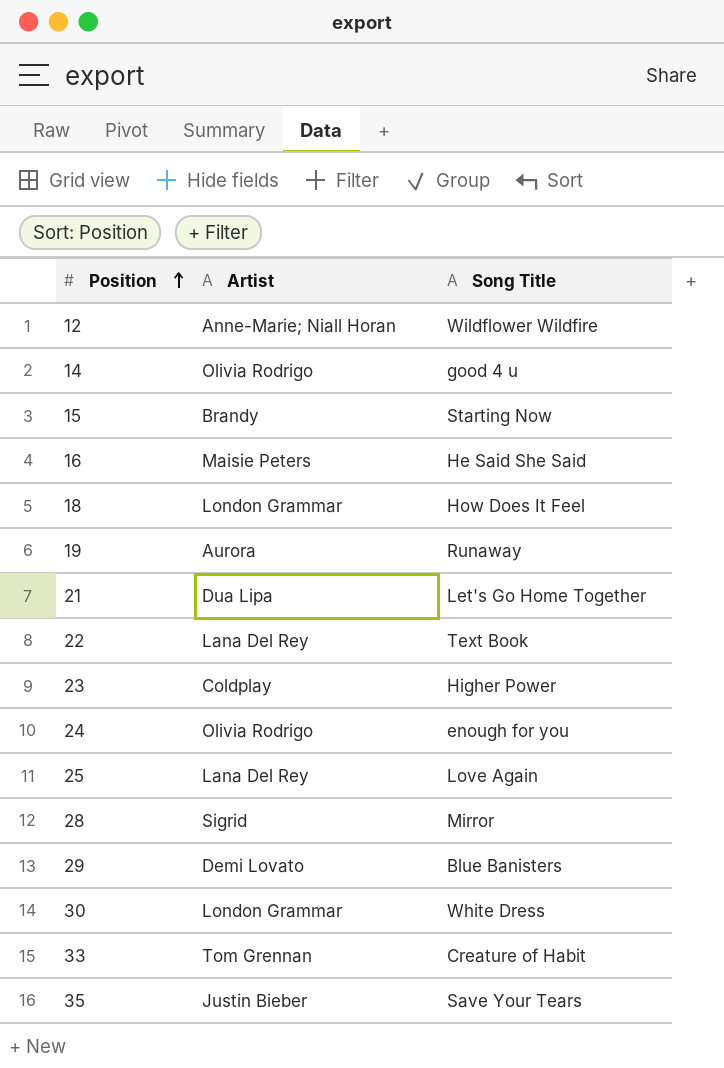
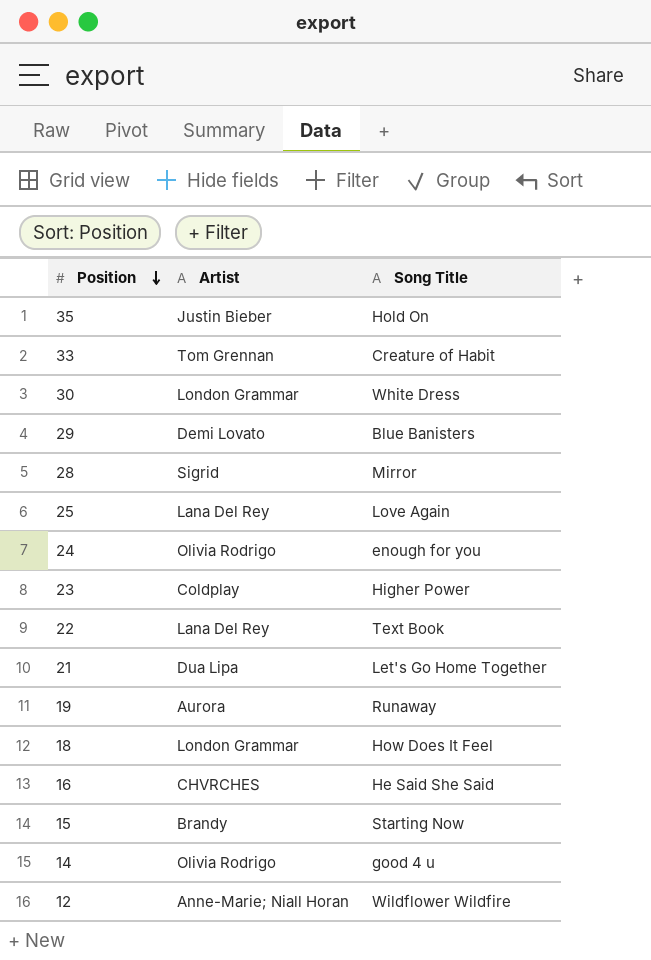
row order: Position ascending -> Position descending
35 | Song Title: Save Your Tears -> Hold On
16 | Artist: Maisie Peters -> CHVRCHES

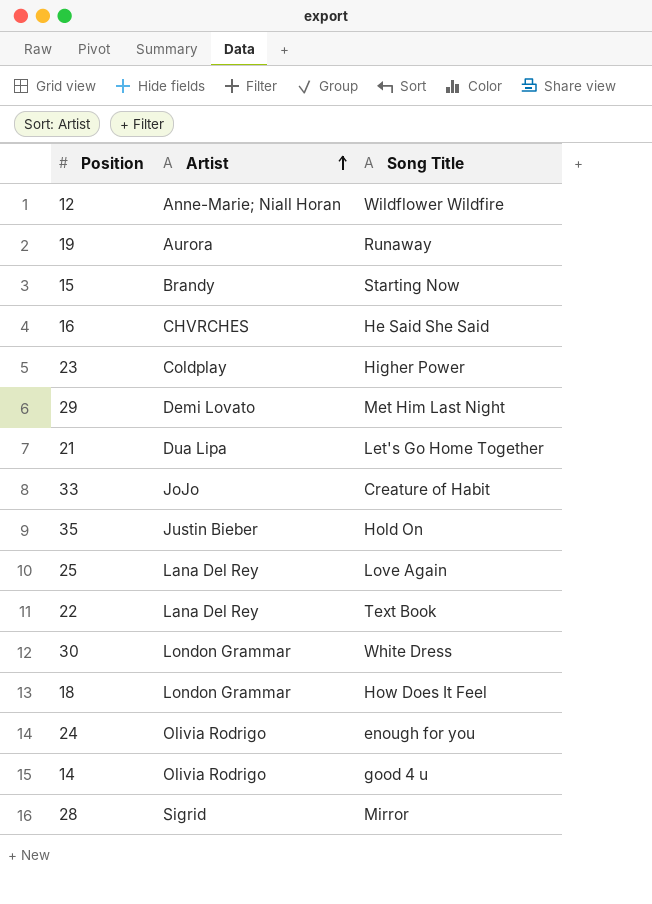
row order: Position descending -> Artist ascending
29 | Song Title: Blue Banisters -> Met Him Last Night
33 | Artist: Tom Grennan -> JoJo

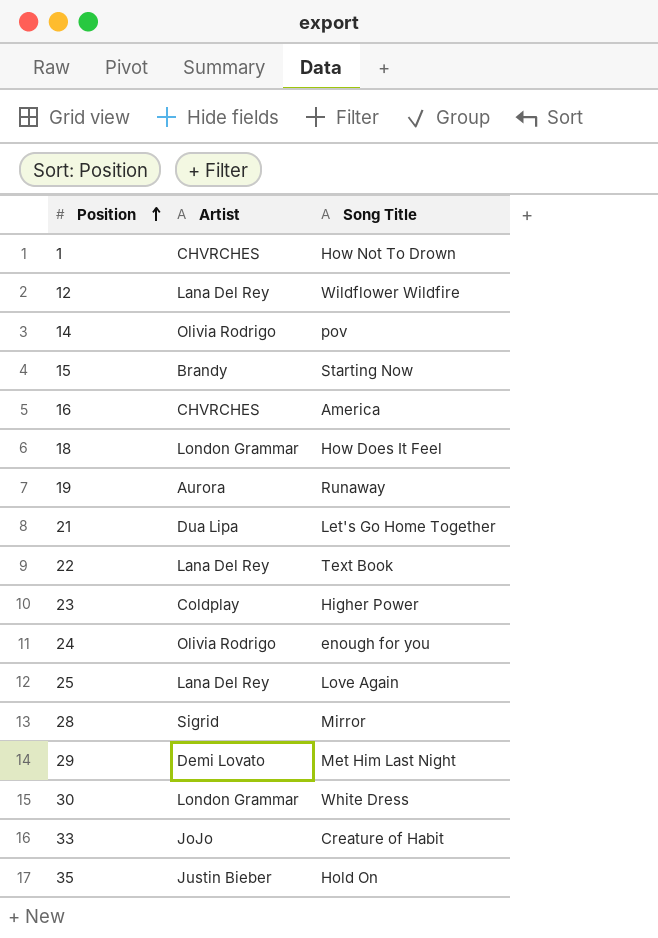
row order: Artist ascending -> Position ascending
row 1: none -> CHVRCHES | How Not To Drown
12 | Artist: Anne-Marie; Niall Horan -> Lana Del Rey
14 | Song Title: good 4 u -> pov
16 | Song Title: He Said She Said -> America

